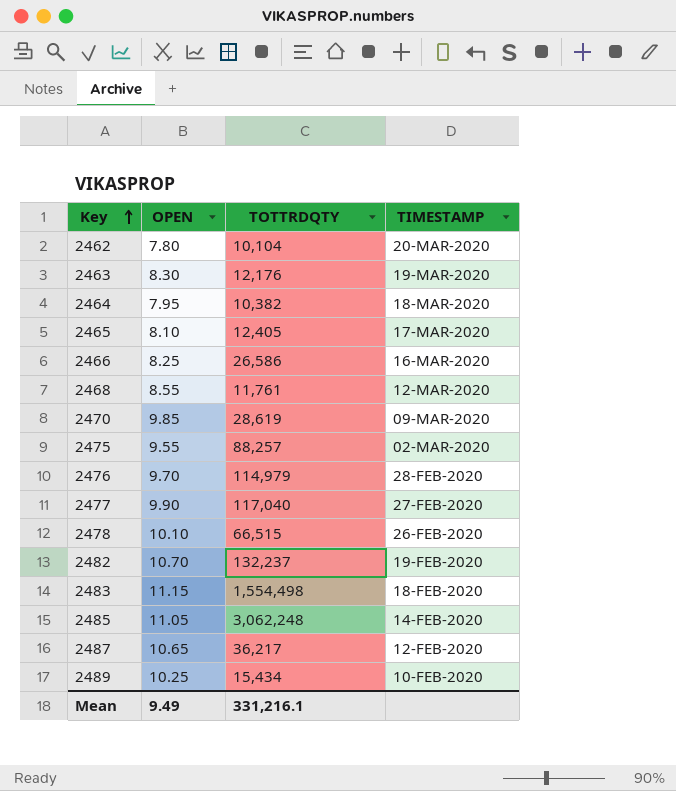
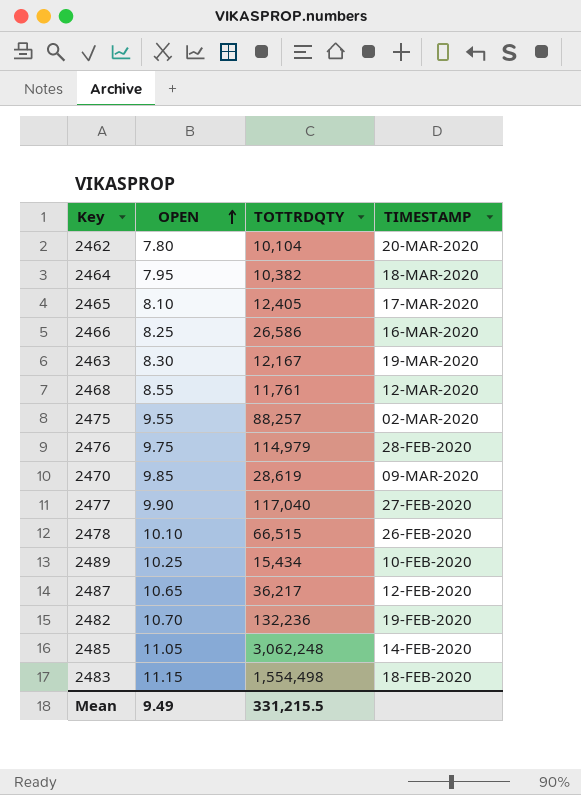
row order: Key ascending -> OPEN ascending
2463 | TOTTRDQTY: 12,176 -> 12,167
2476 | OPEN: 9.70 -> 9.75
2482 | TOTTRDQTY: 132,237 -> 132,236
Mean | TOTTRDQTY: 331,216.1 -> 331,215.5

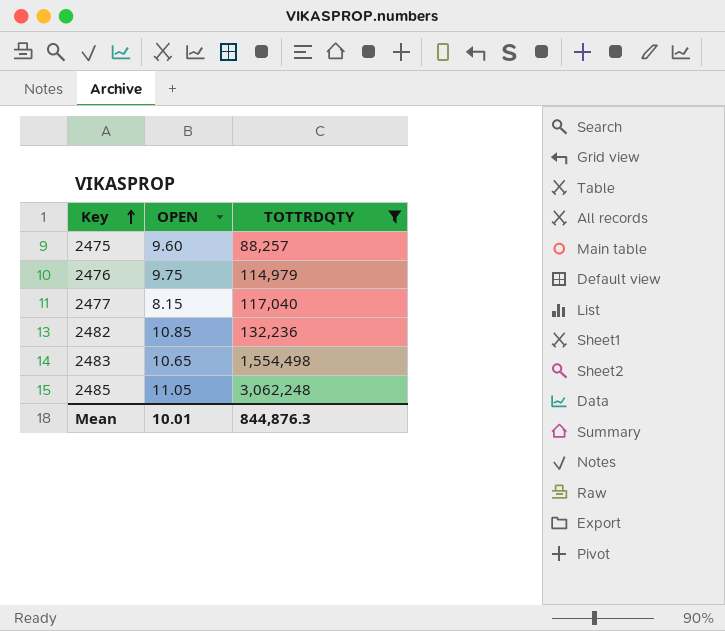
filter: none -> TOTTRDQTY >= 88,257
row order: OPEN ascending -> Key ascending
column TIMESTAMP | position: 4 -> none
2475 | OPEN: 9.55 -> 9.60
2477 | OPEN: 9.90 -> 8.15
2482 | OPEN: 10.70 -> 10.85
2483 | OPEN: 11.15 -> 10.65
Mean | OPEN: 9.49 -> 10.01
Mean | TOTTRDQTY: 331,215.5 -> 844,876.3

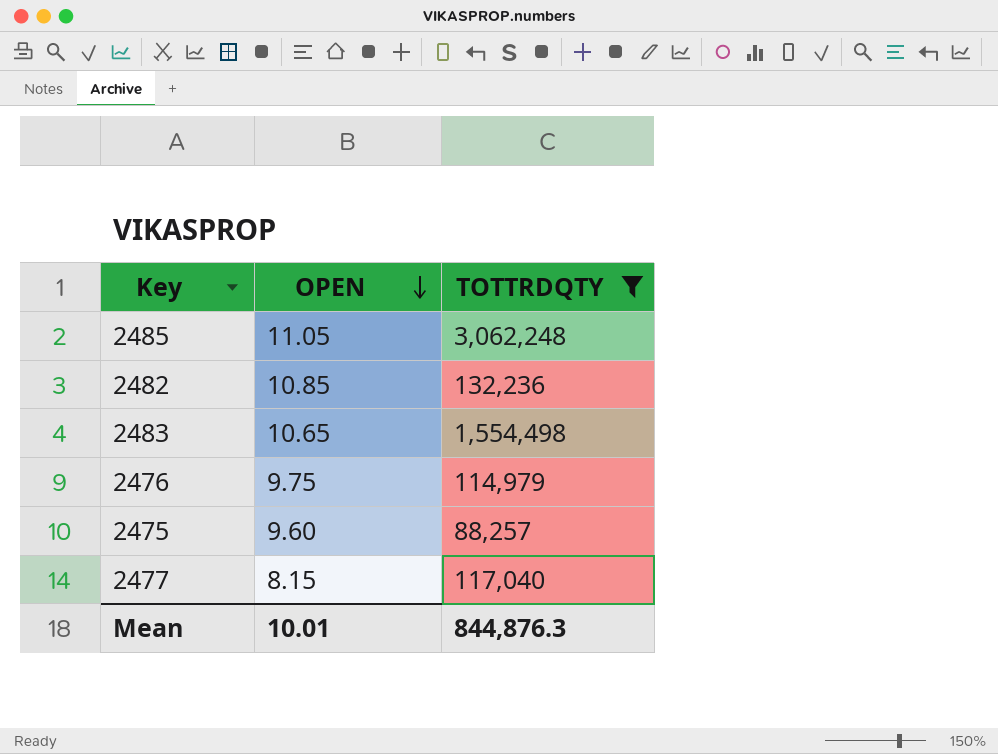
row order: Key ascending -> OPEN descending

